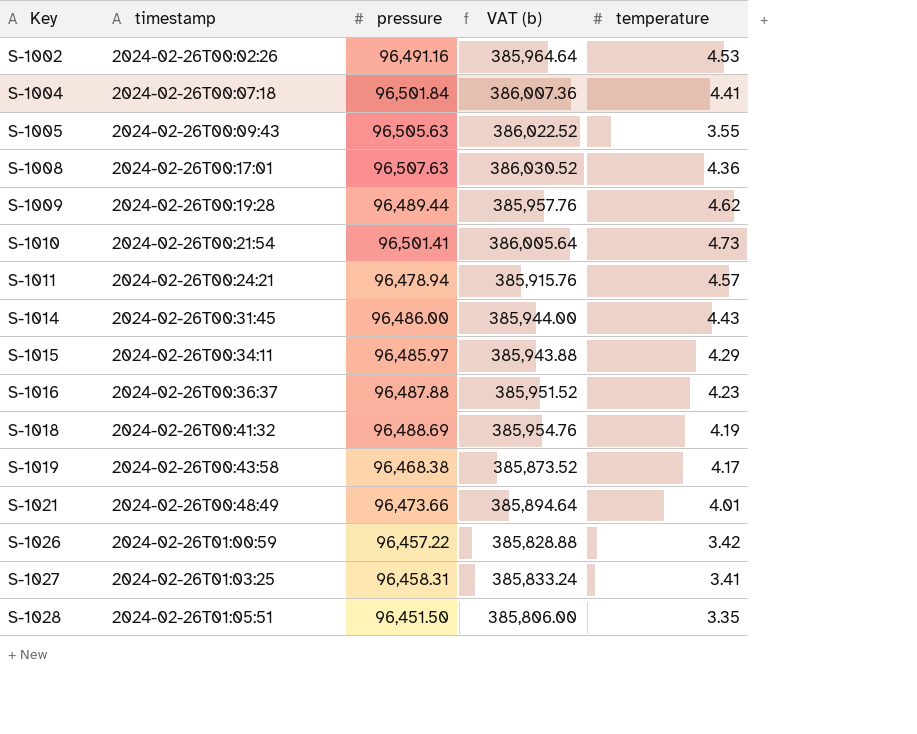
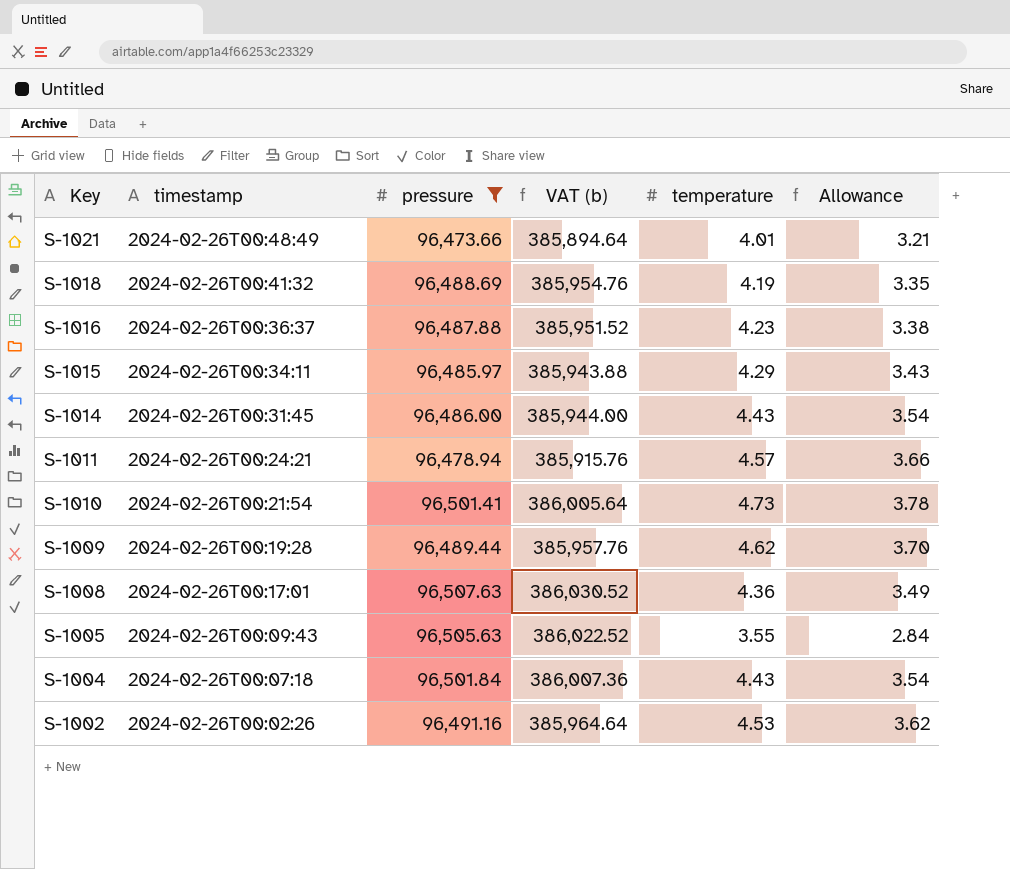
filter: none -> pressure >= 96,473.66
row order: Key ascending -> Key descending
column Allowance | formula: none -> [temperature] * 0.8
S-1004 | temperature: 4.41 -> 4.43

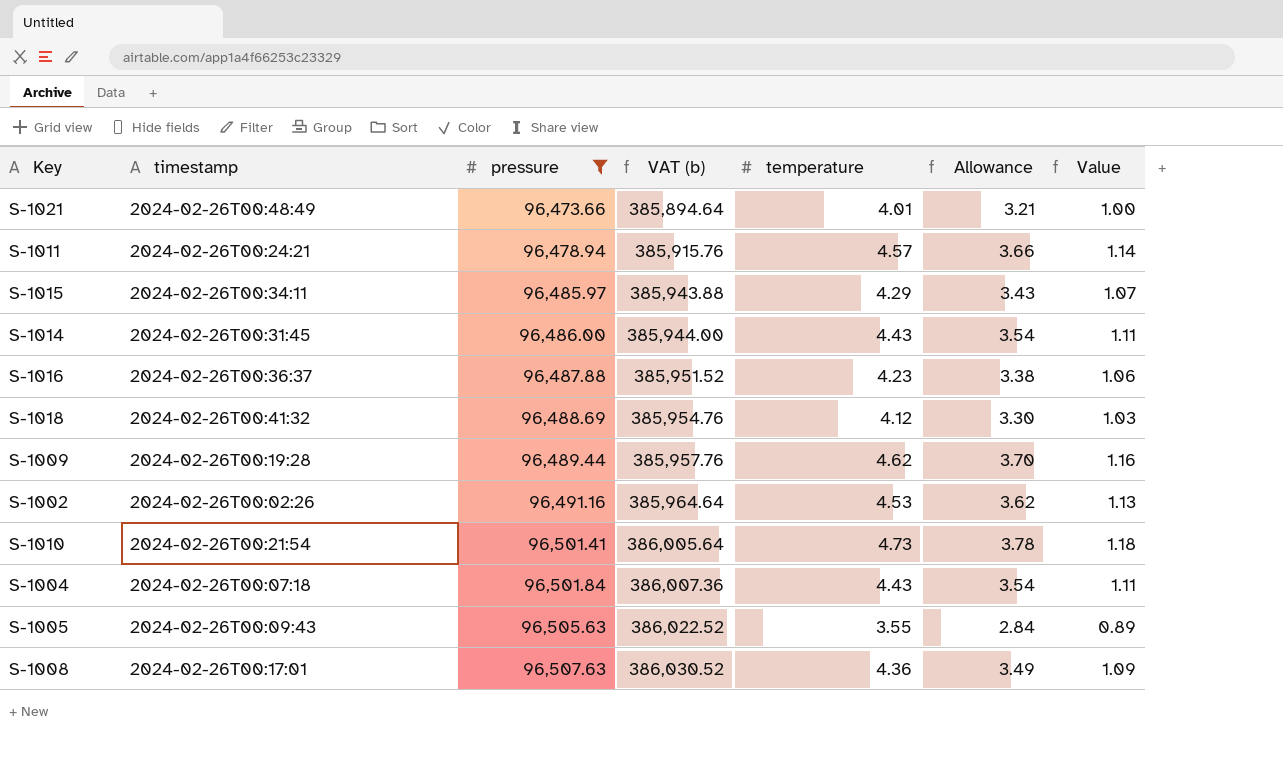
row order: Key descending -> pressure ascending
column Value | formula: none -> [temperature] * 0.25
S-1018 | temperature: 4.19 -> 4.12
S-1018 | Allowance: 3.35 -> 3.30

